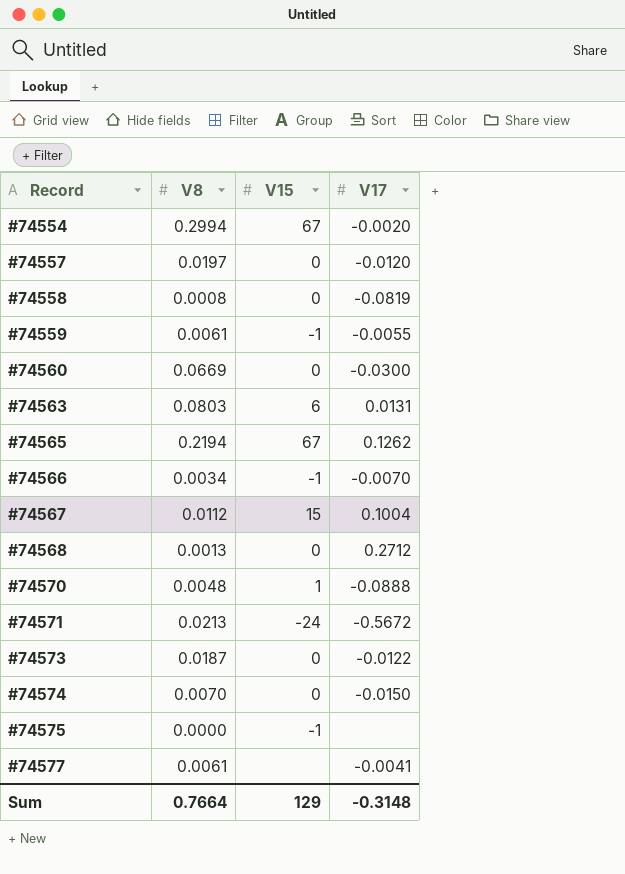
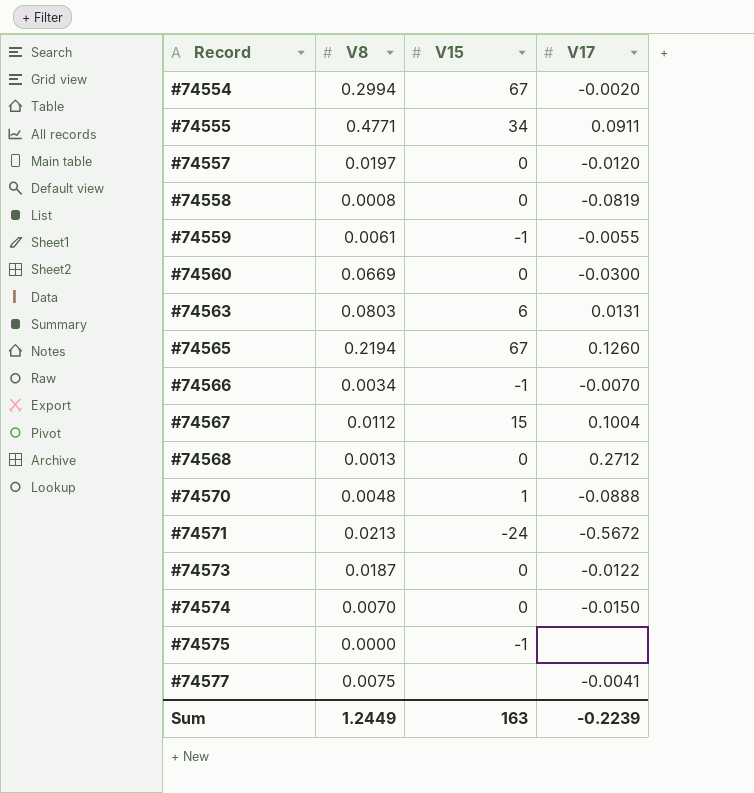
row #74555: none -> 0.4771 | 34 | 0.0911
#74565 | V17: 0.1262 -> 0.1260
#74577 | V8: 0.0061 -> 0.0075
Sum | V8: 0.7664 -> 1.2449
Sum | V15: 129 -> 163
Sum | V17: -0.3148 -> -0.2239

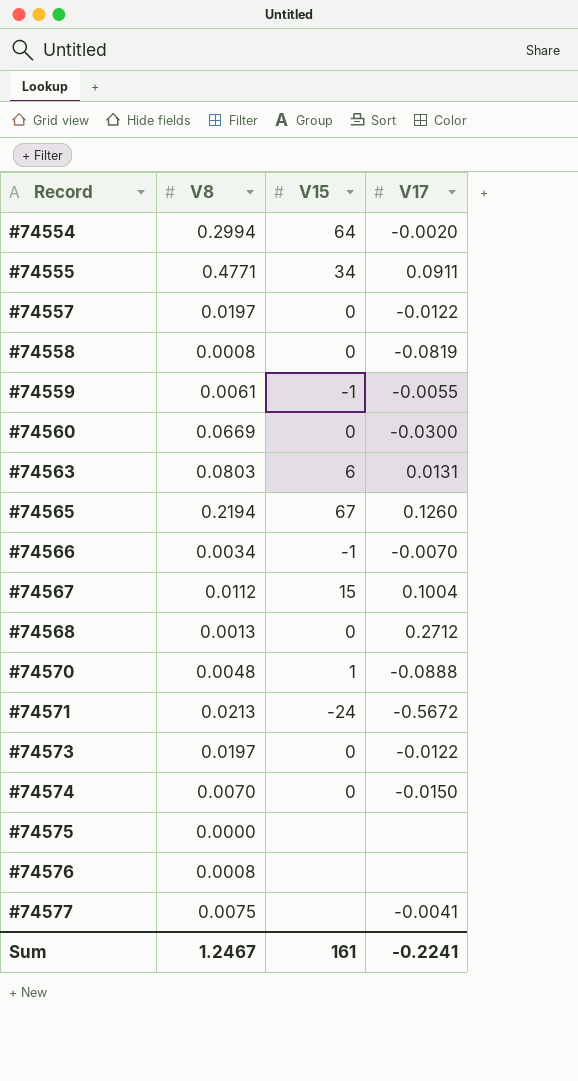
#74554 | V15: 67 -> 64
#74557 | V17: -0.0120 -> -0.0122
#74573 | V8: 0.0187 -> 0.0197
#74575 | V15: -1 -> none
row #74576: none -> 0.0008 | none | none
Sum | V8: 1.2449 -> 1.2467
Sum | V15: 163 -> 161
Sum | V17: -0.2239 -> -0.2241

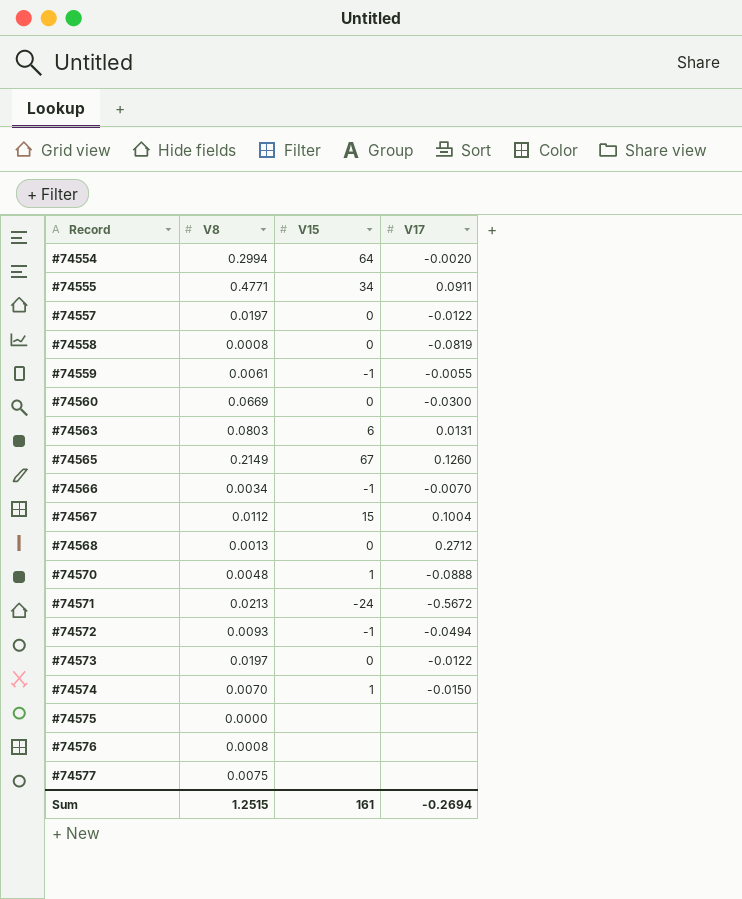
#74565 | V8: 0.2194 -> 0.2149
row #74572: none -> 0.0093 | -1 | -0.0494
#74574 | V15: 0 -> 1
#74577 | V17: -0.0041 -> none
Sum | V8: 1.2467 -> 1.2515
Sum | V17: -0.2241 -> -0.2694

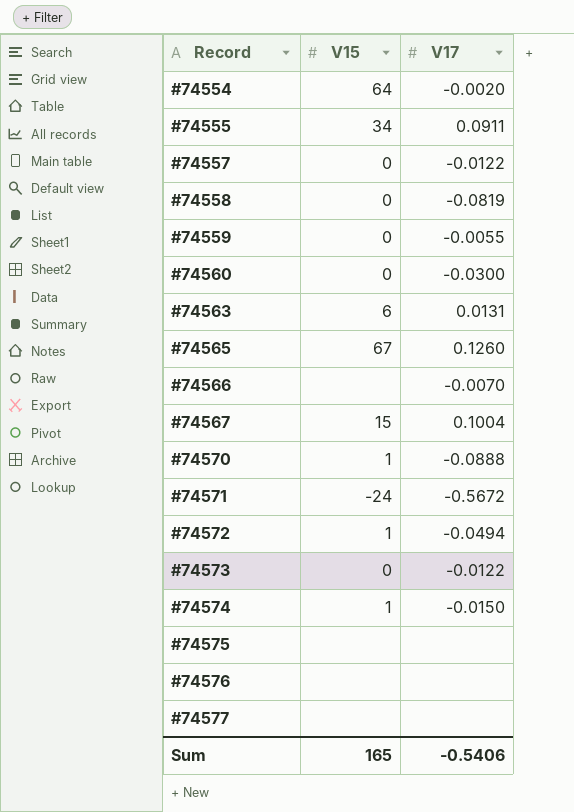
column V8 | position: 2 -> none
row #74568: 0.0013 | 0 | 0.2712 -> none
#74559 | V15: -1 -> 0
#74566 | V15: -1 -> none
#74572 | V15: -1 -> 1
Sum | V15: 161 -> 165
Sum | V17: -0.2694 -> -0.5406

